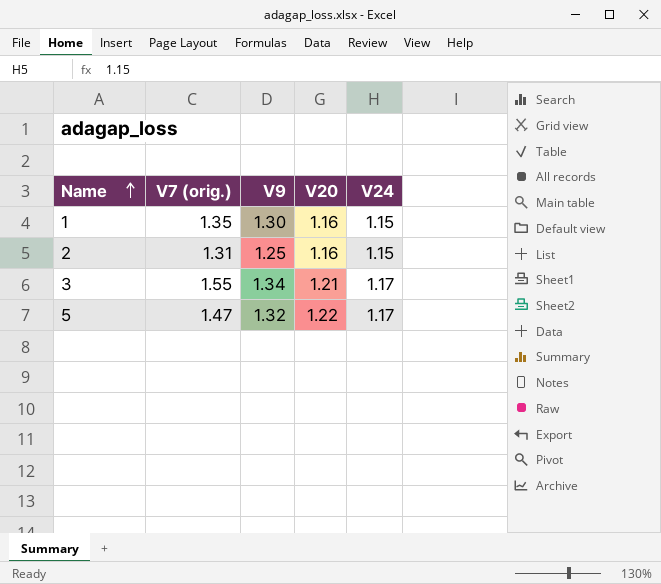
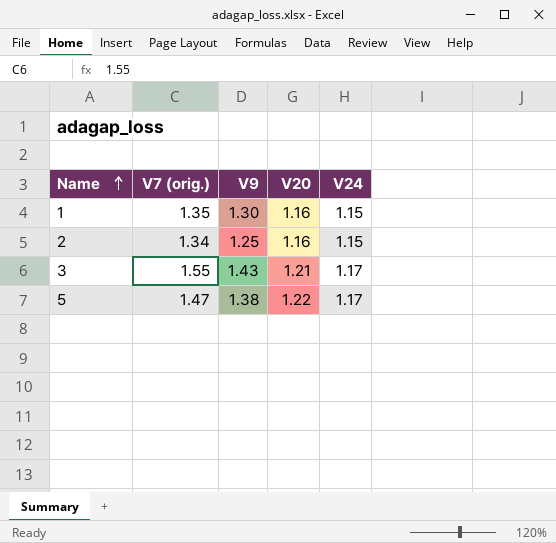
2 | V7 (orig.): 1.31 -> 1.34
3 | V9: 1.34 -> 1.43
5 | V9: 1.32 -> 1.38

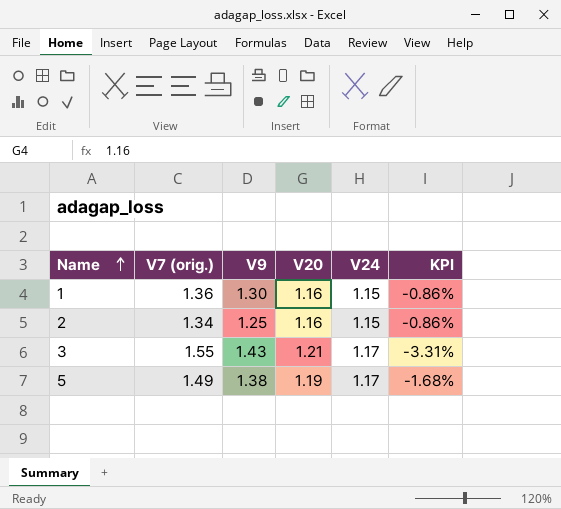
column KPI | formula: none -> ([V24] - [V20]) / [V20]
1 | V7 (orig.): 1.35 -> 1.36
5 | V7 (orig.): 1.47 -> 1.49
5 | V20: 1.22 -> 1.19

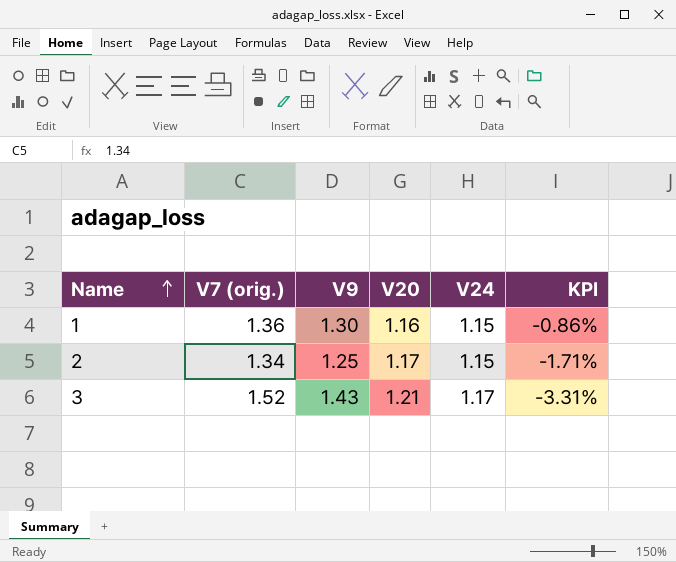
row 5: 1.49 | 1.38 | 1.19 | 1.17 | -1.68% -> none
2 | V20: 1.16 -> 1.17
2 | KPI: -0.86% -> -1.71%
3 | V7 (orig.): 1.55 -> 1.52

